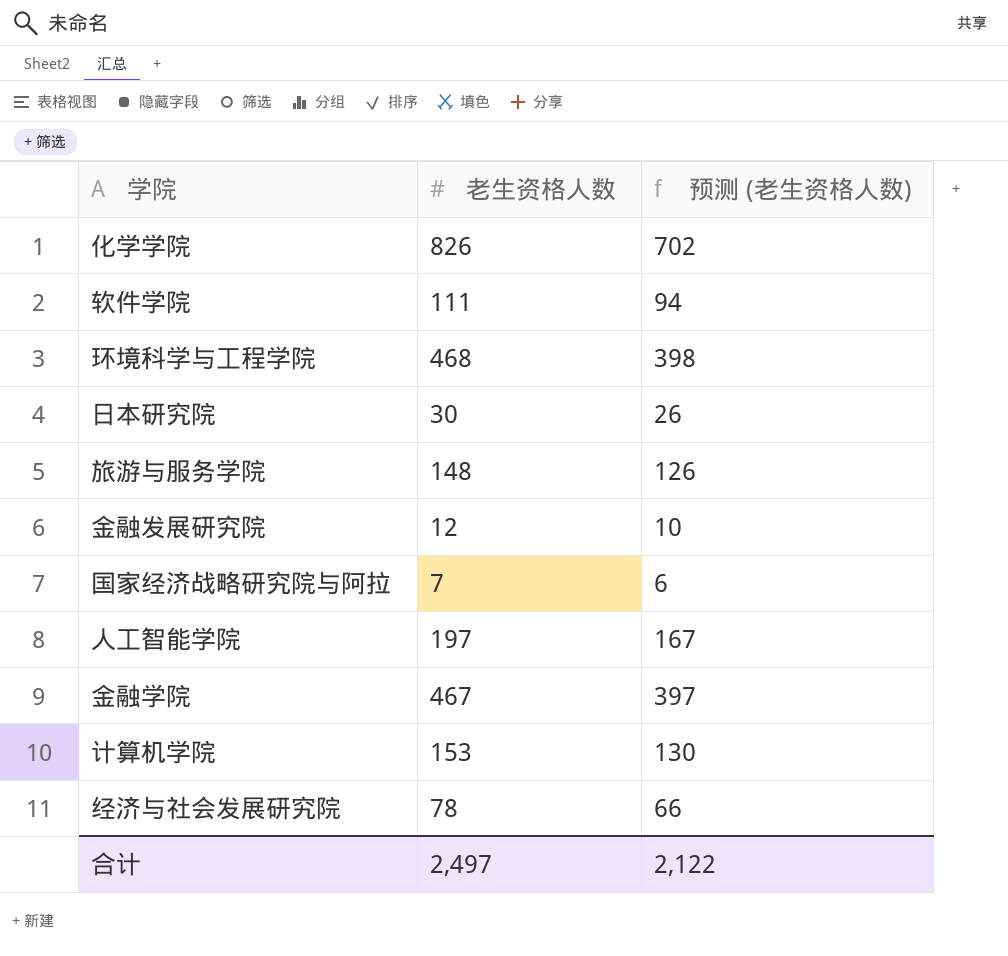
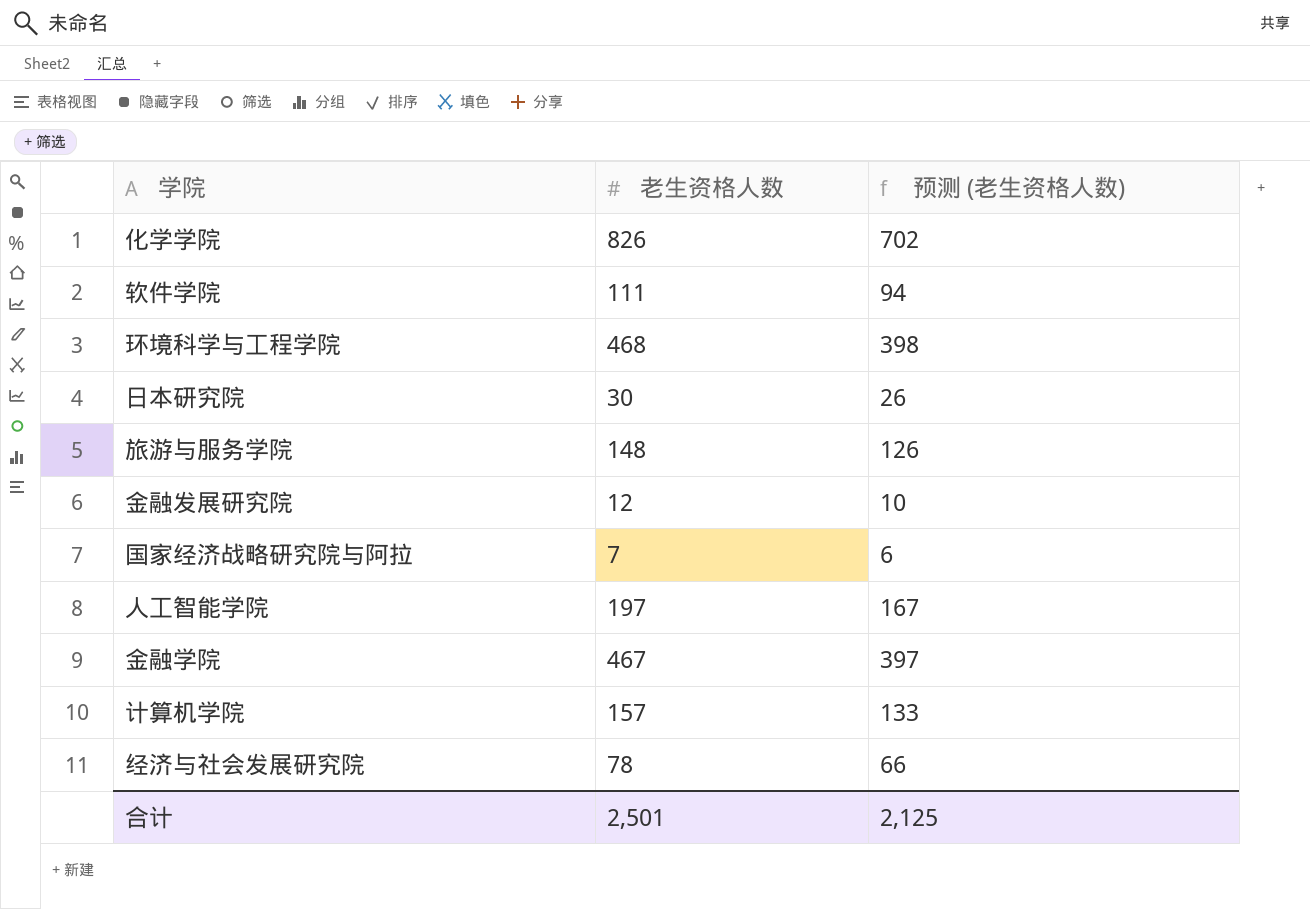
计算机学院 | 老生资格人数: 153 -> 157
计算机学院 | 预测 (老生资格人数): 130 -> 133
合计 | 老生资格人数: 2,497 -> 2,501
合计 | 预测 (老生资格人数): 2,122 -> 2,125

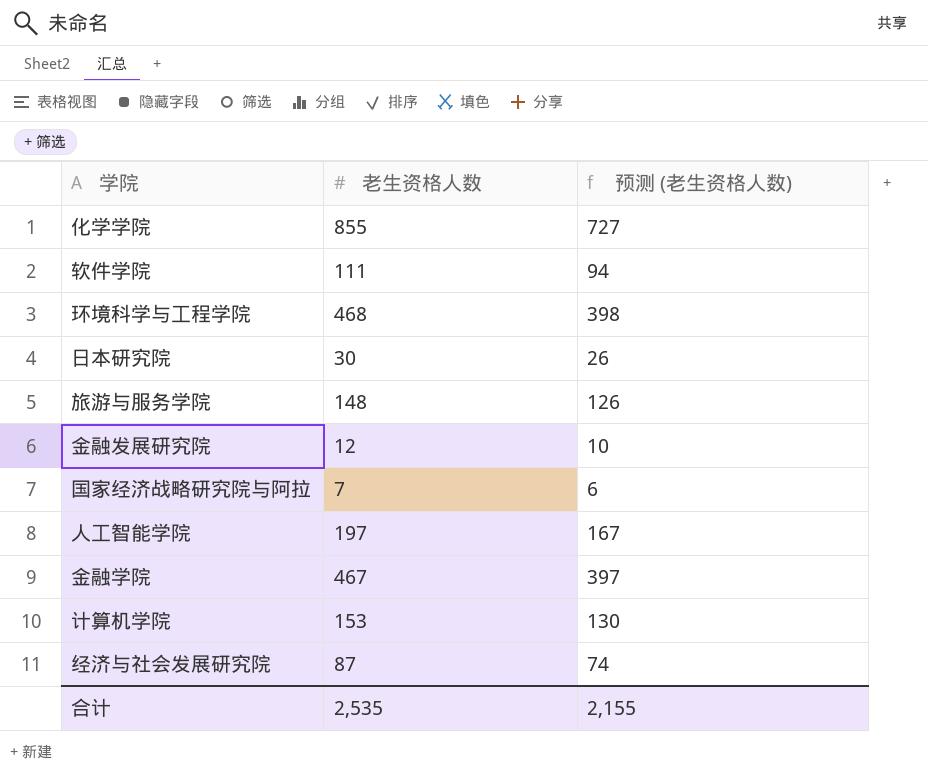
化学学院 | 老生资格人数: 826 -> 855
化学学院 | 预测 (老生资格人数): 702 -> 727
计算机学院 | 老生资格人数: 157 -> 153
计算机学院 | 预测 (老生资格人数): 133 -> 130
经济与社会发展研究院 | 老生资格人数: 78 -> 87
经济与社会发展研究院 | 预测 (老生资格人数): 66 -> 74
合计 | 老生资格人数: 2,501 -> 2,535
合计 | 预测 (老生资格人数): 2,125 -> 2,155

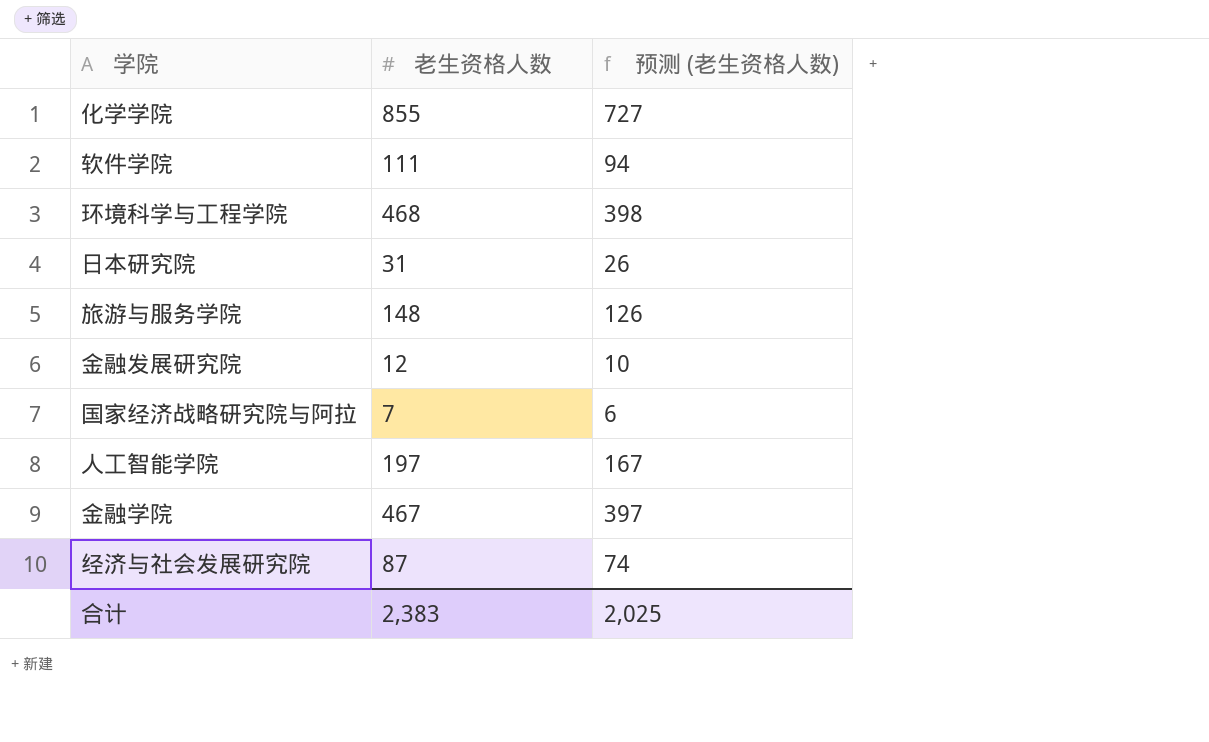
row 计算机学院: 153 | 130 -> none
日本研究院 | 老生资格人数: 30 -> 31
合计 | 老生资格人数: 2,535 -> 2,383
合计 | 预测 (老生资格人数): 2,155 -> 2,025

